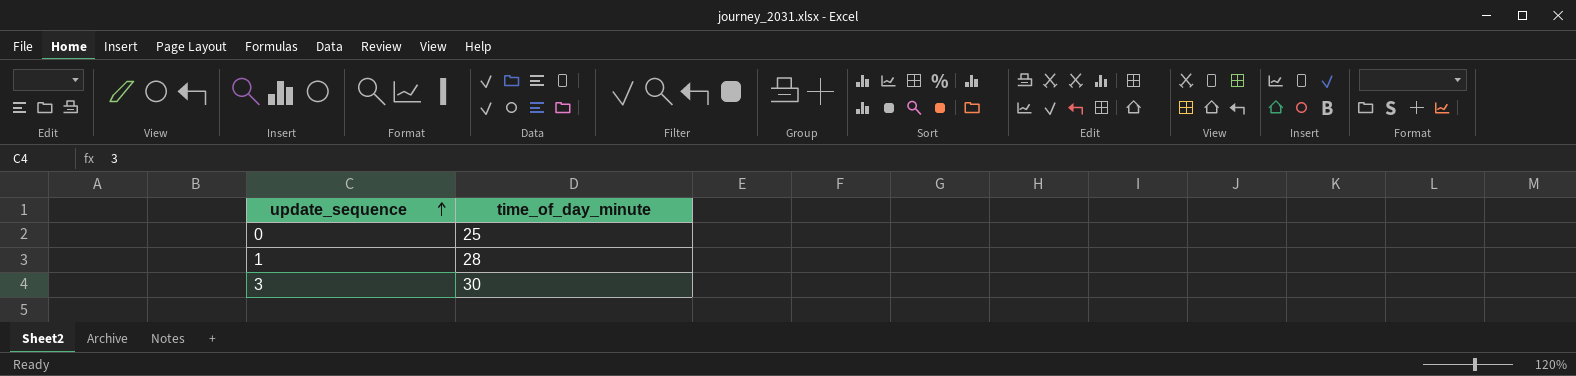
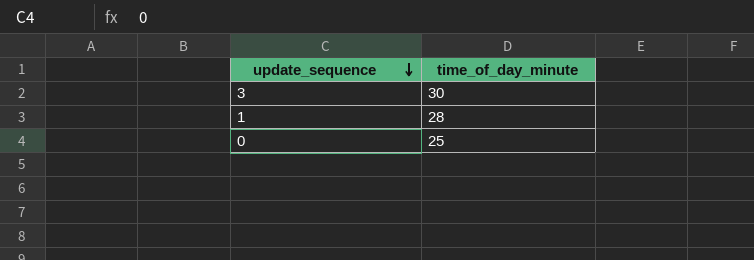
row order: update_sequence ascending -> update_sequence descending

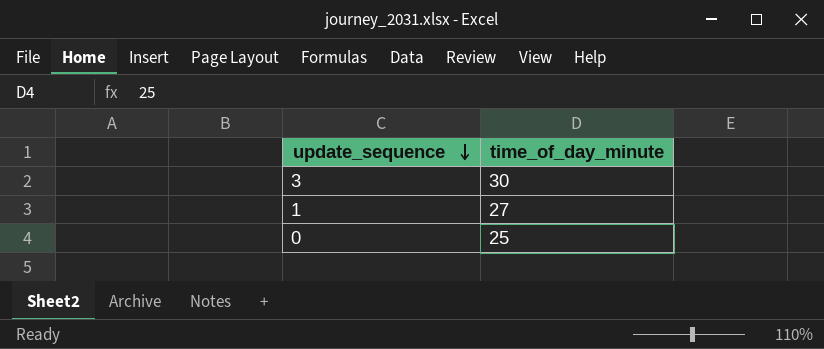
1 | time_of_day_minute: 28 -> 27

